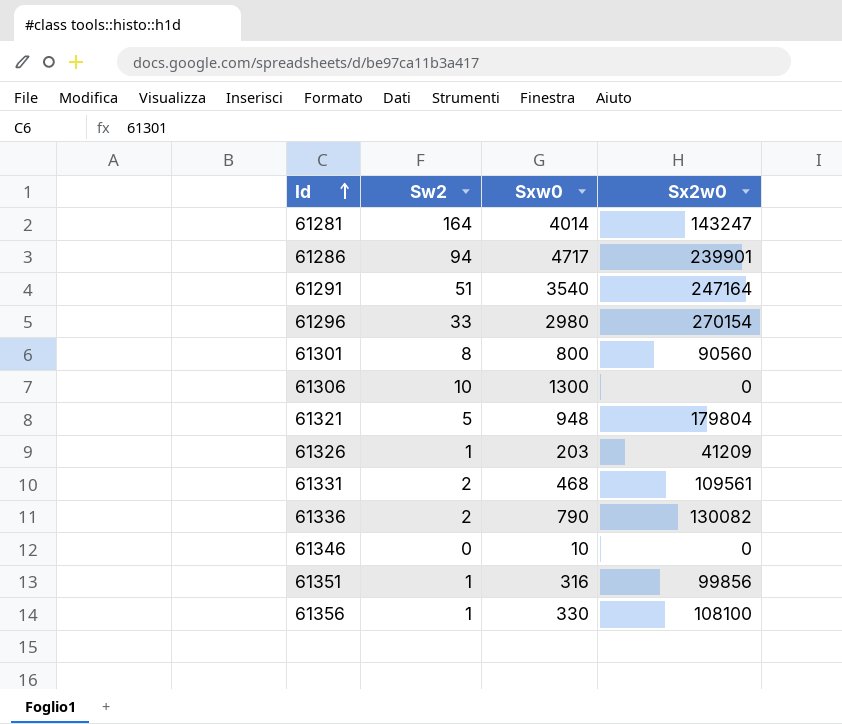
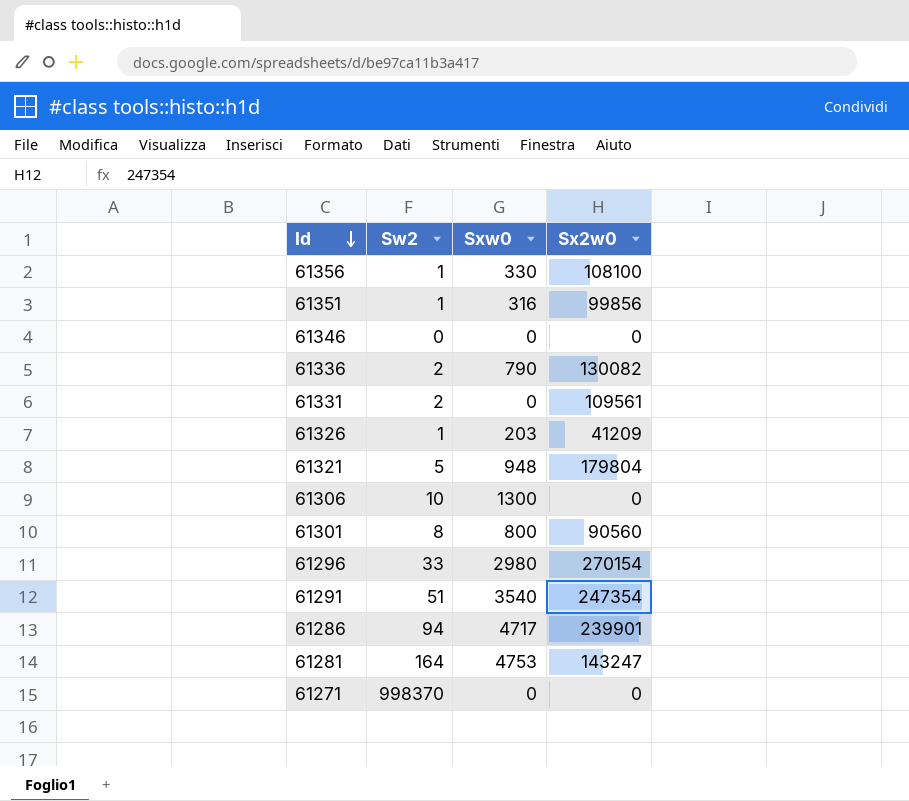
row order: Id ascending -> Id descending
61346 | Sxw0: 10 -> 0
61331 | Sxw0: 468 -> 0
61291 | Sx2w0: 247164 -> 247354
61281 | Sxw0: 4014 -> 4753
row 61271: none -> 998370 | 0 | 0

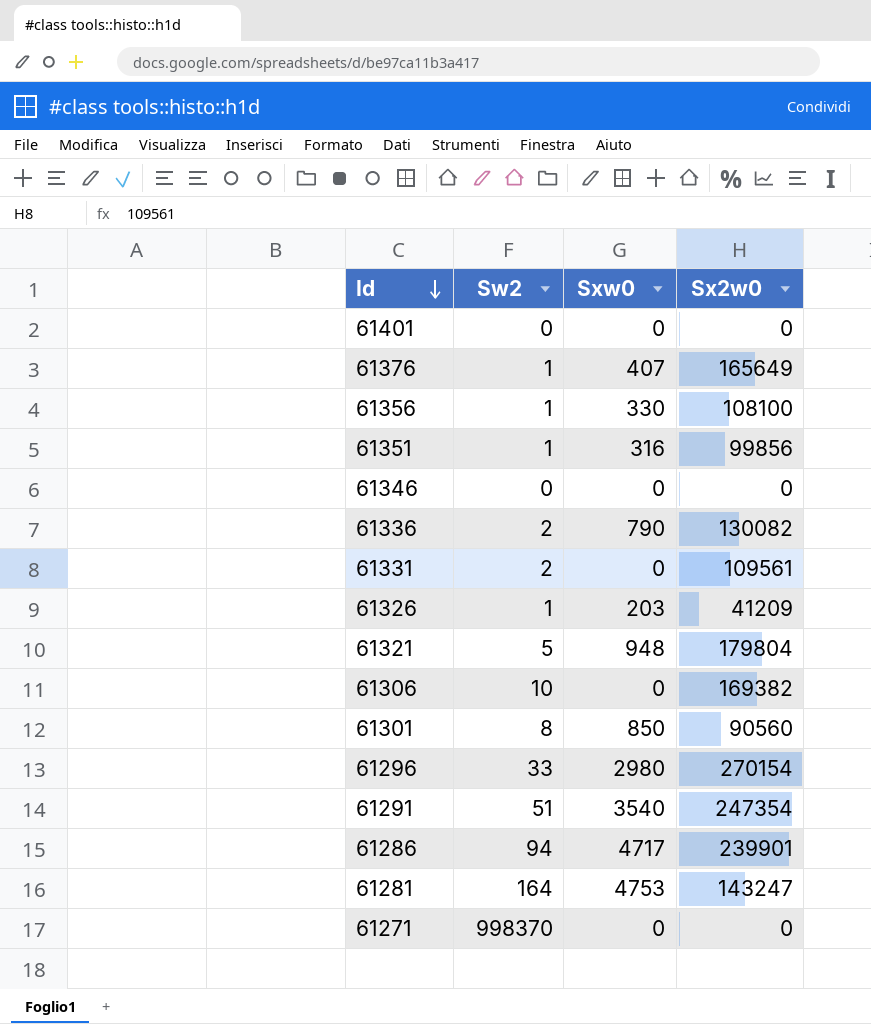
row 61401: none -> 0 | 0 | 0
row 61376: none -> 1 | 407 | 165649
61306 | Sxw0: 1300 -> 0
61306 | Sx2w0: 0 -> 169382
61301 | Sxw0: 800 -> 850

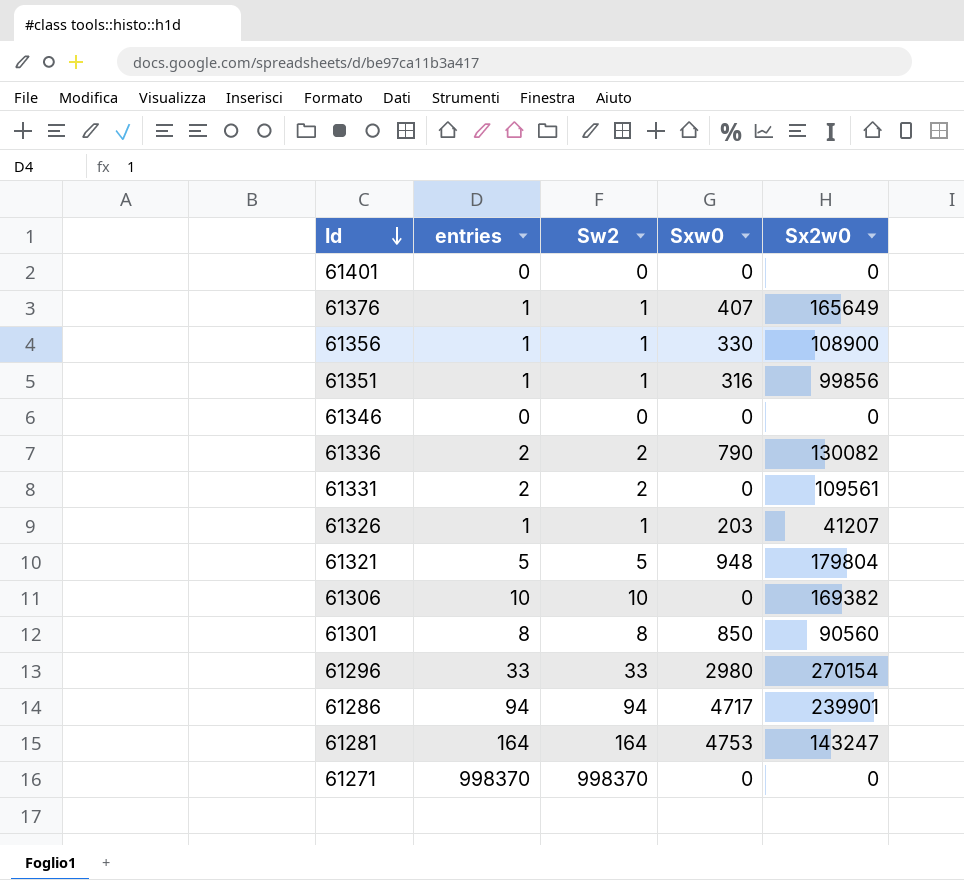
column entries | position: none -> 2
row 61291: 51 | 3540 | 247354 -> none
61356 | Sx2w0: 108100 -> 108900
61326 | Sx2w0: 41209 -> 41207

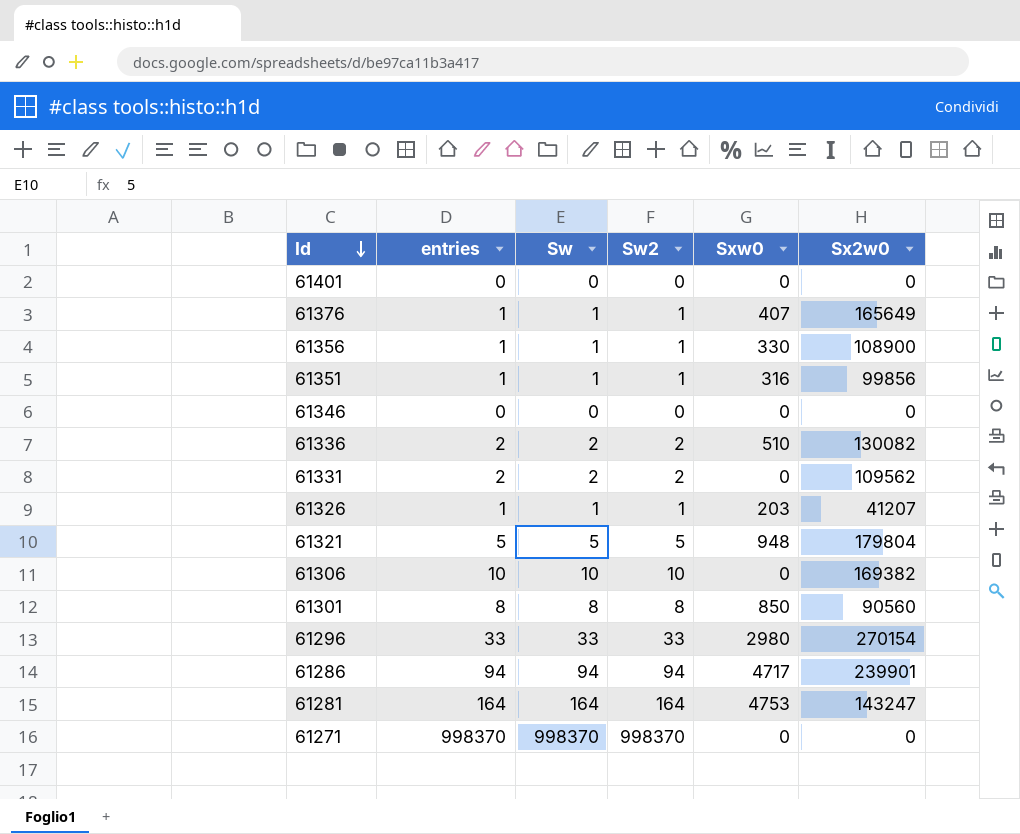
column Sw | position: none -> 3
61336 | Sxw0: 790 -> 510
61331 | Sx2w0: 109561 -> 109562

